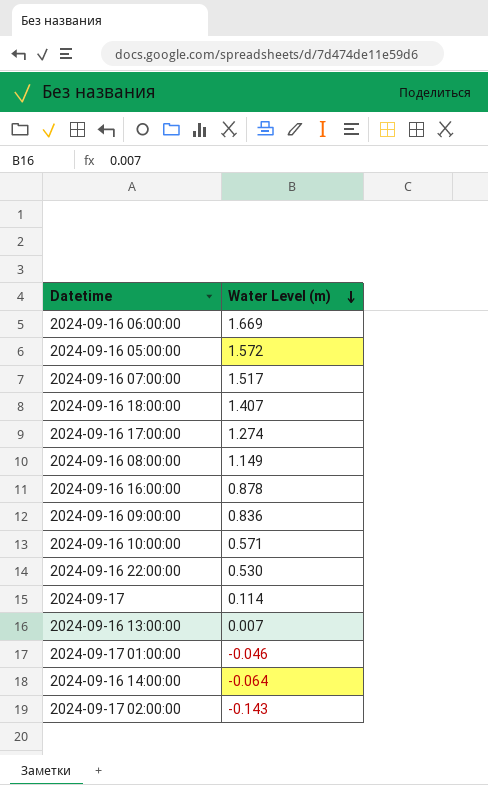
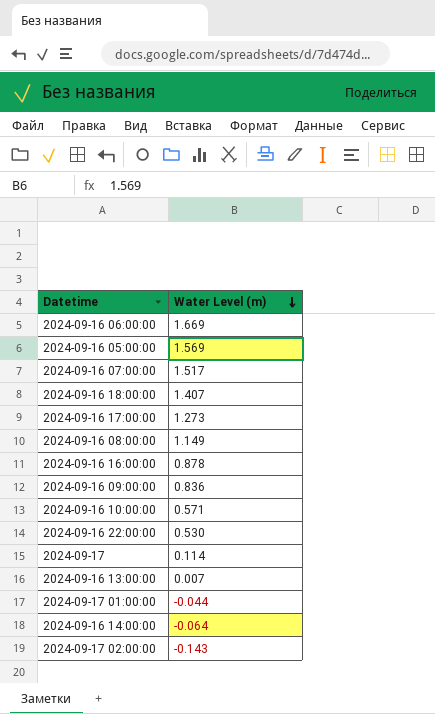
2024-09-16 05:00:00 | Water Level (m): 1.572 -> 1.569
2024-09-16 17:00:00 | Water Level (m): 1.274 -> 1.273
2024-09-17 01:00:00 | Water Level (m): -0.046 -> -0.044

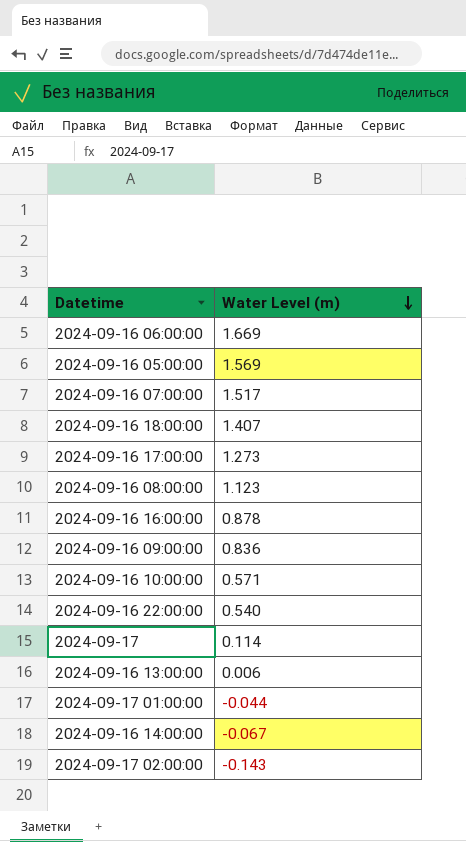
2024-09-16 08:00:00 | Water Level (m): 1.149 -> 1.123
2024-09-16 22:00:00 | Water Level (m): 0.530 -> 0.540
2024-09-16 13:00:00 | Water Level (m): 0.007 -> 0.006
2024-09-16 14:00:00 | Water Level (m): -0.064 -> -0.067

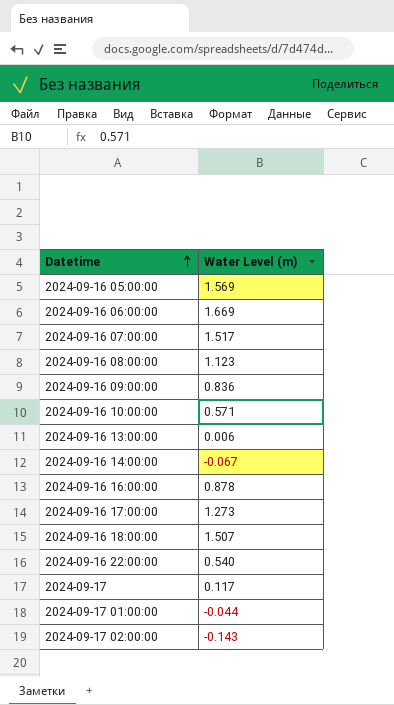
row order: Water Level (m) descending -> Datetime ascending
2024-09-16 18:00:00 | Water Level (m): 1.407 -> 1.507
2024-09-17 | Water Level (m): 0.114 -> 0.117

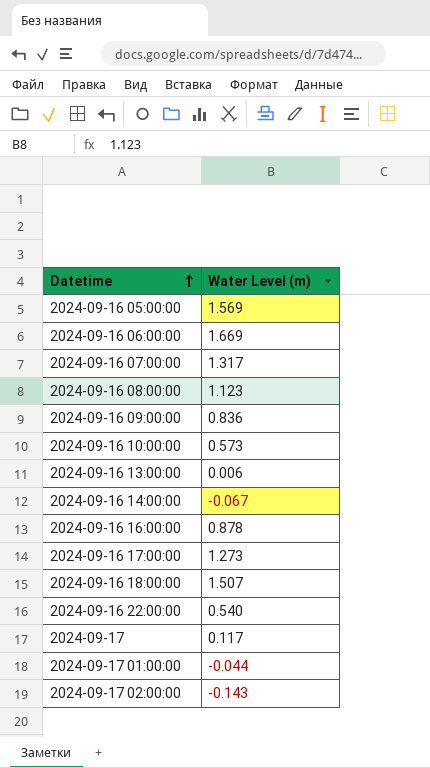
2024-09-16 07:00:00 | Water Level (m): 1.517 -> 1.317
2024-09-16 10:00:00 | Water Level (m): 0.571 -> 0.573

